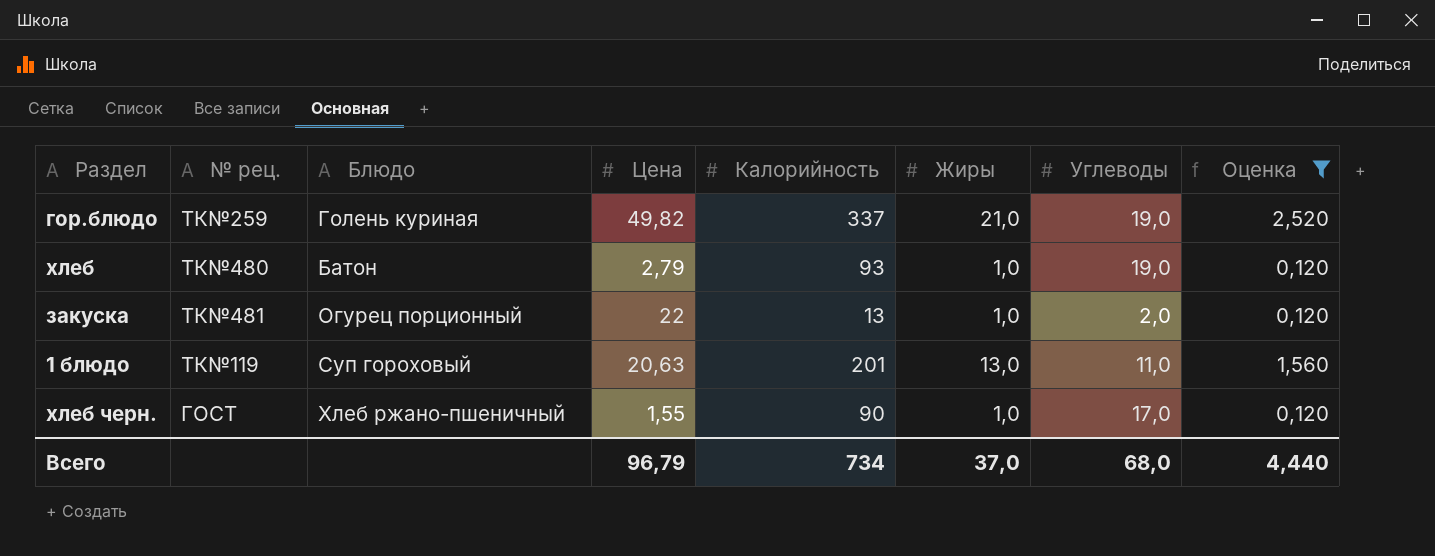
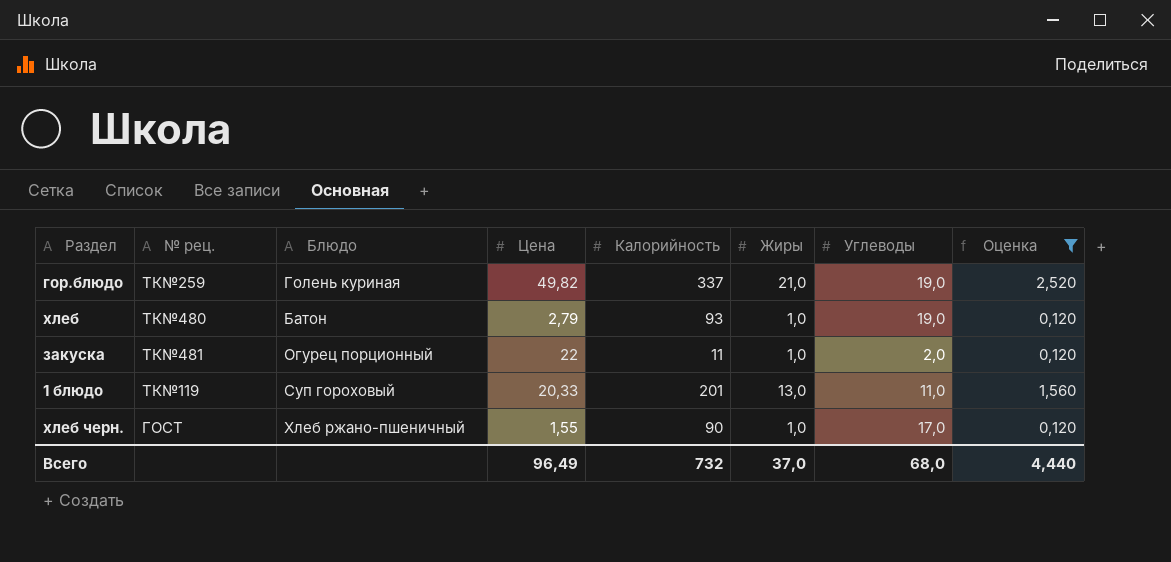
закуска | Калорийность: 13 -> 11
1 блюдо | Цена: 20,63 -> 20,33
Всего | Цена: 96,79 -> 96,49
Всего | Калорийность: 734 -> 732

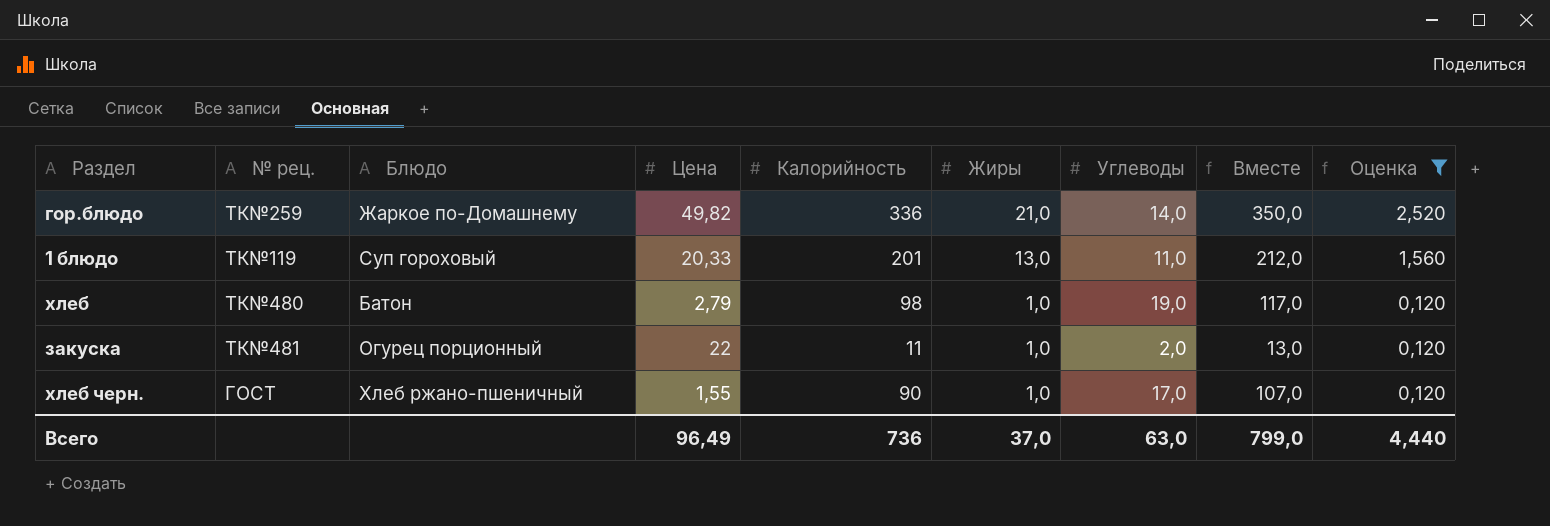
row order: none -> Жиры descending
column Вместе | formula: none -> [Калорийность] + [Углеводы]
гор.блюдо | Блюдо: Голень куриная -> Жаркое по-Домашнему
гор.блюдо | Калорийность: 337 -> 336
гор.блюдо | Углеводы: 19,0 -> 14,0
хлеб | Калорийность: 93 -> 98
Всего | Калорийность: 732 -> 736
Всего | Углеводы: 68,0 -> 63,0

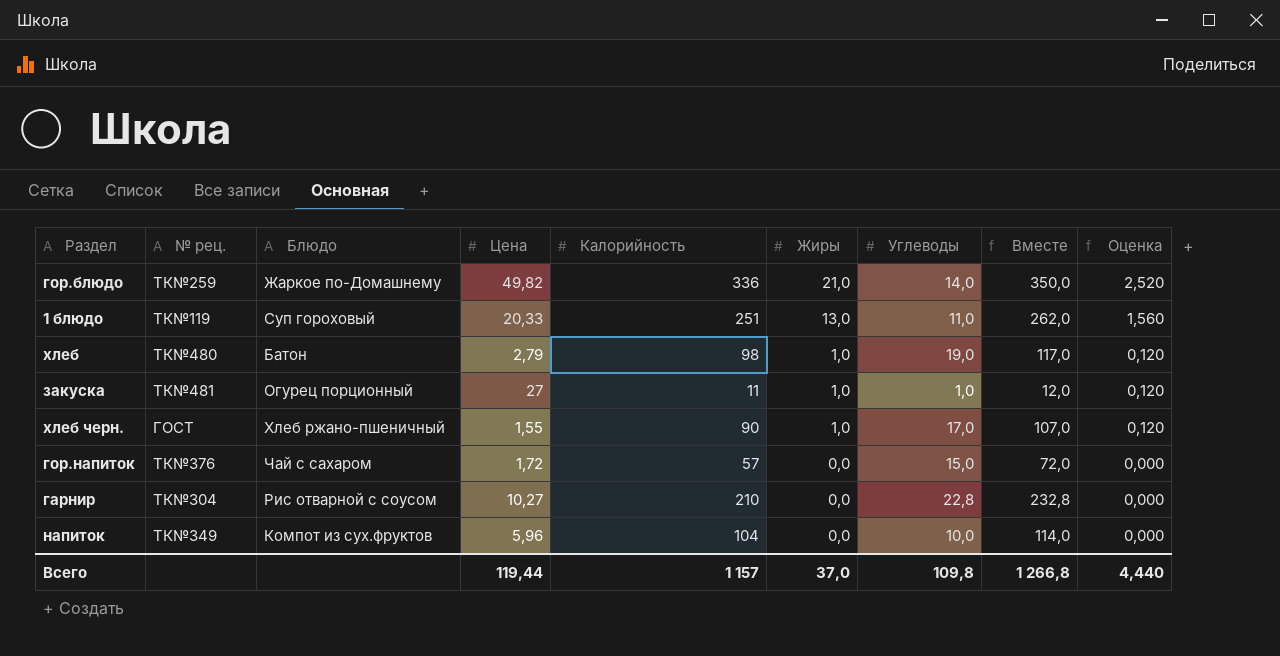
filter: Оценка != 0,000 -> none
1 блюдо | Калорийность: 201 -> 251
1 блюдо | Вместе: 212,0 -> 262,0
закуска | Цена: 22 -> 27
закуска | Углеводы: 2,0 -> 1,0
закуска | Вместе: 13,0 -> 12,0
Всего | Цена: 96,49 -> 119,44
Всего | Калорийность: 736 -> 1 157
Всего | Углеводы: 63,0 -> 109,8
Всего | Вместе: 799,0 -> 1 266,8

